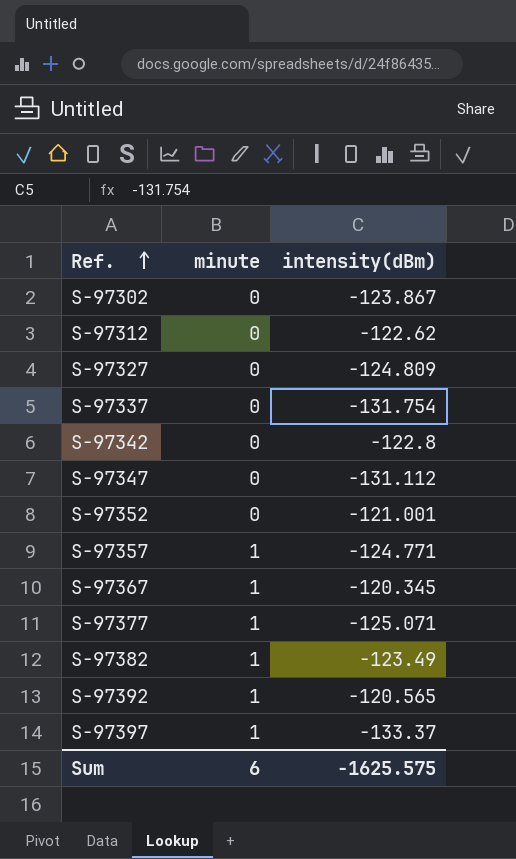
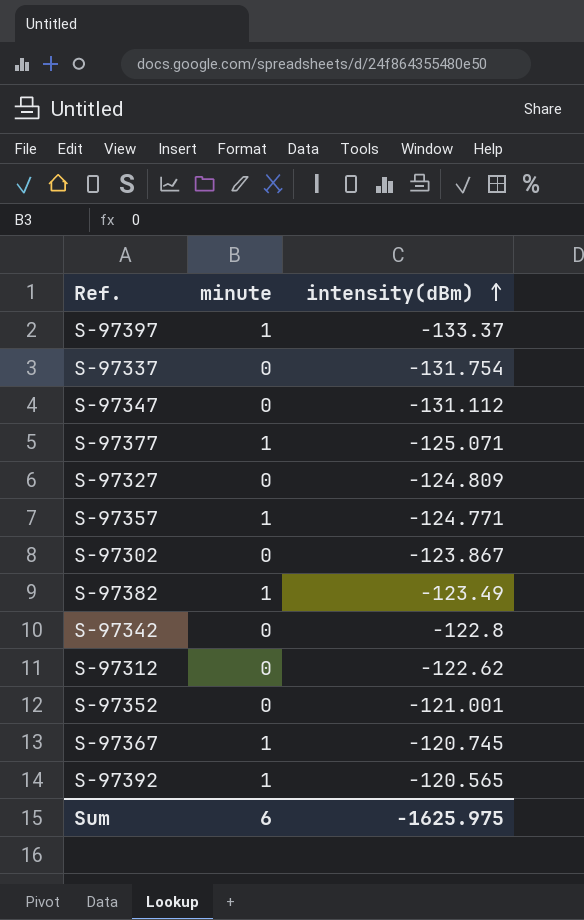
row order: Ref. ascending -> intensity(dBm) ascending
S-97367 | intensity(dBm): -120.345 -> -120.745
Sum | intensity(dBm): -1625.575 -> -1625.975

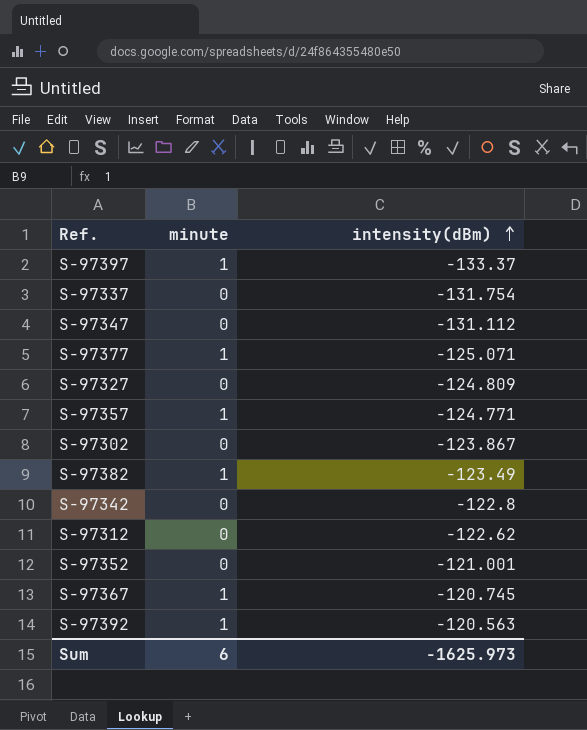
S-97392 | intensity(dBm): -120.565 -> -120.563
Sum | intensity(dBm): -1625.975 -> -1625.973

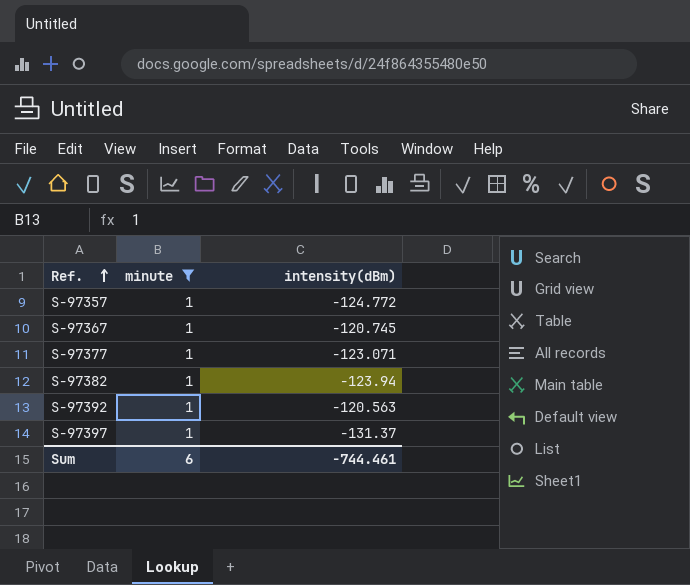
filter: none -> minute = 1
row order: intensity(dBm) ascending -> Ref. ascending
S-97357 | intensity(dBm): -124.771 -> -124.772
S-97377 | intensity(dBm): -125.071 -> -123.071
S-97382 | intensity(dBm): -123.49 -> -123.94
S-97397 | intensity(dBm): -133.37 -> -131.37
Sum | intensity(dBm): -1625.973 -> -744.461

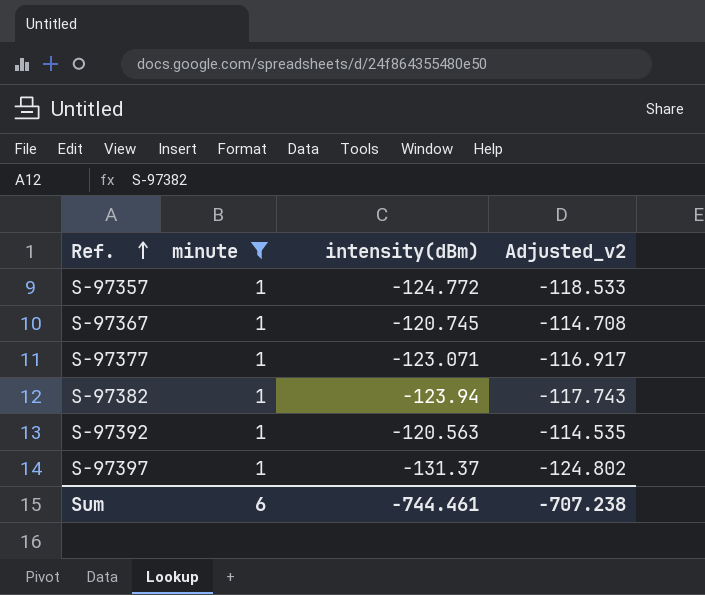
column Adjusted_v2 | formula: none -> [intensity(dBm)] * 0.95

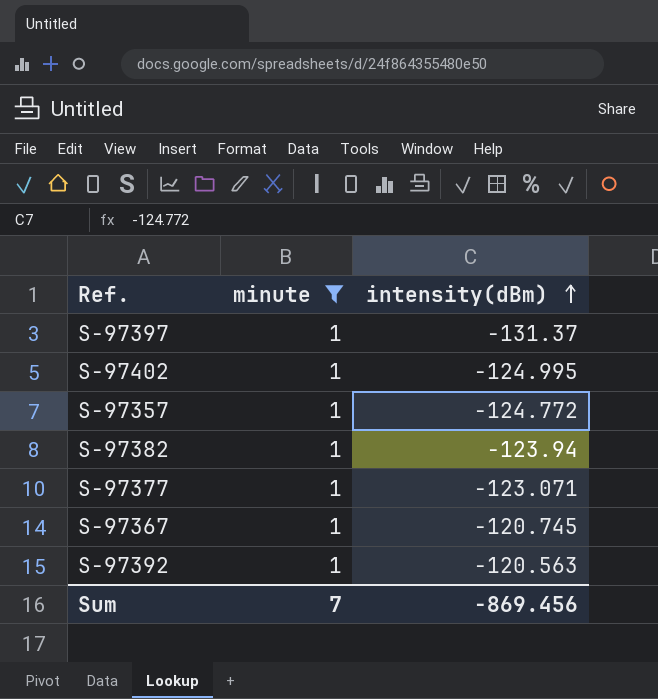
row order: Ref. ascending -> intensity(dBm) ascending
column Adjusted_v2 | formula: [intensity(dBm)] * 0.95 -> none
row S-97402: none -> 1 | -124.995
Sum | minute: 6 -> 7
Sum | intensity(dBm): -744.461 -> -869.456

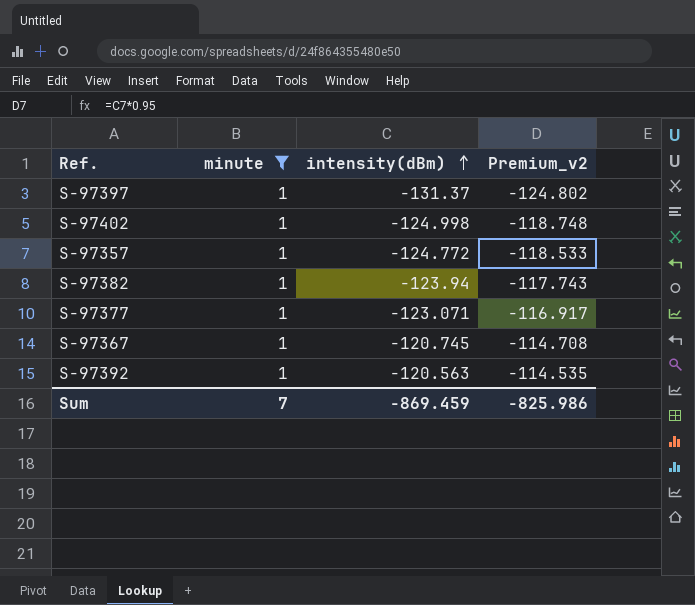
column Premium_v2 | formula: none -> [intensity(dBm)] * 0.95
S-97402 | intensity(dBm): -124.995 -> -124.998
Sum | intensity(dBm): -869.456 -> -869.459

